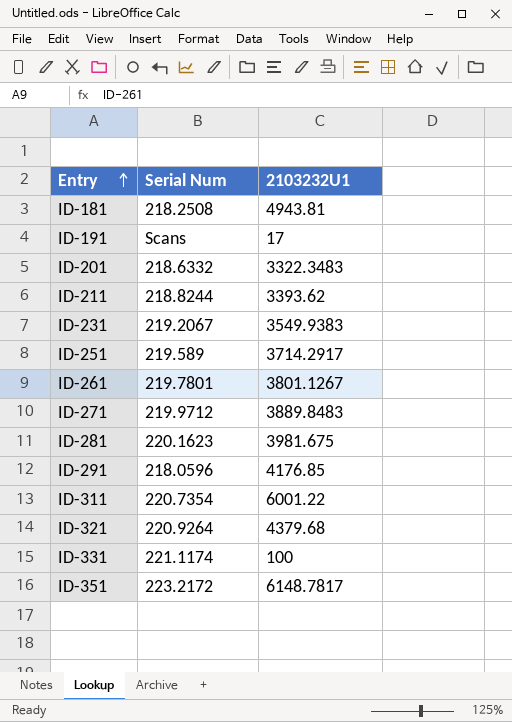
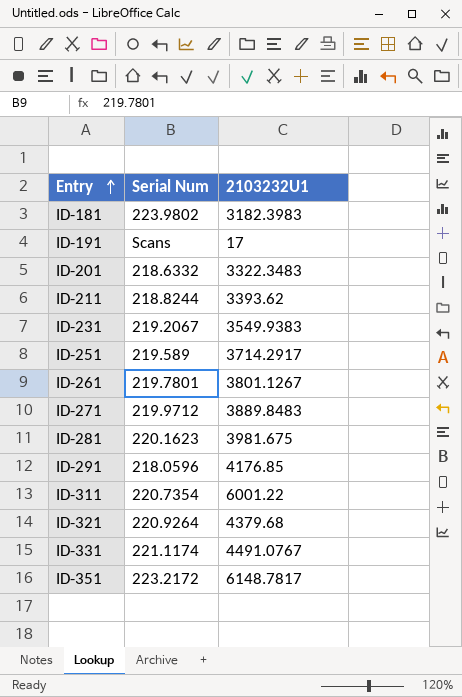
ID-181 | Serial Num: 218.2508 -> 223.9802
ID-181 | 2103232U1: 4943.81 -> 3182.3983
ID-331 | 2103232U1: 100 -> 4491.0767

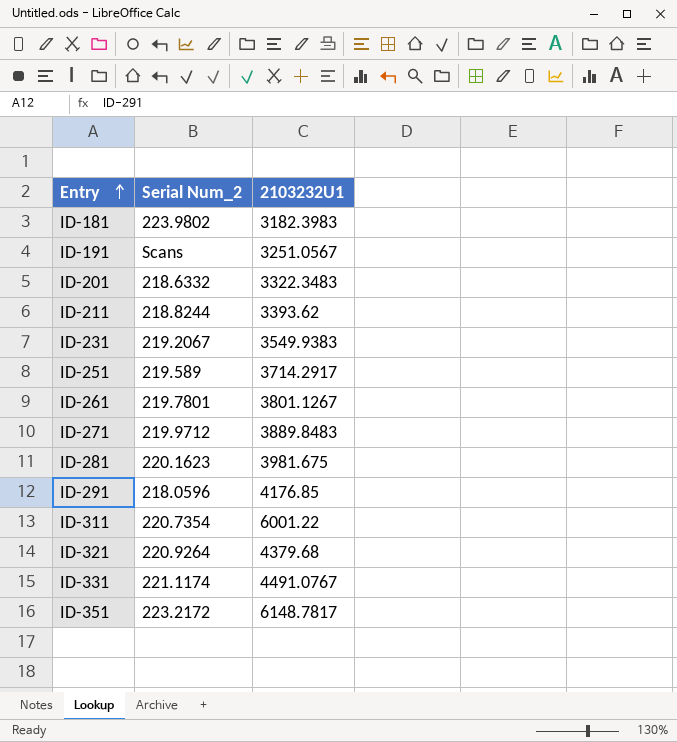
column name: Serial Num -> Serial Num_2
ID-191 | 2103232U1: 17 -> 3251.0567

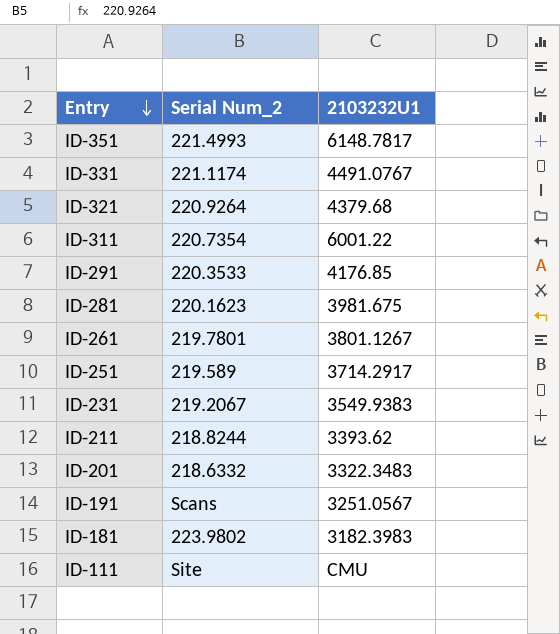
row order: Entry ascending -> Entry descending
row ID-271: 219.9712 | 3889.8483 -> none
ID-351 | Serial Num_2: 223.2172 -> 221.4993
ID-291 | Serial Num_2: 218.0596 -> 220.3533
row ID-111: none -> Site | CMU

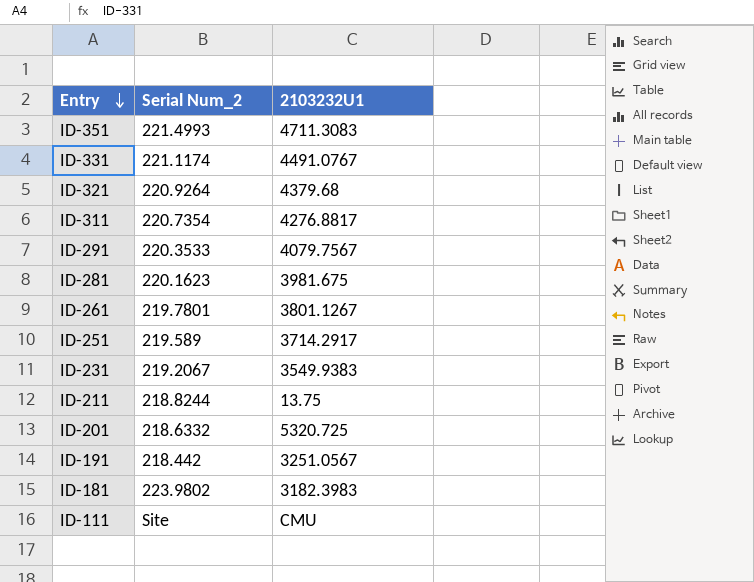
ID-351 | 2103232U1: 6148.7817 -> 4711.3083
ID-311 | 2103232U1: 6001.22 -> 4276.8817
ID-291 | 2103232U1: 4176.85 -> 4079.7567
ID-211 | 2103232U1: 3393.62 -> 13.75
ID-201 | 2103232U1: 3322.3483 -> 5320.725
ID-191 | Serial Num_2: Scans -> 218.442

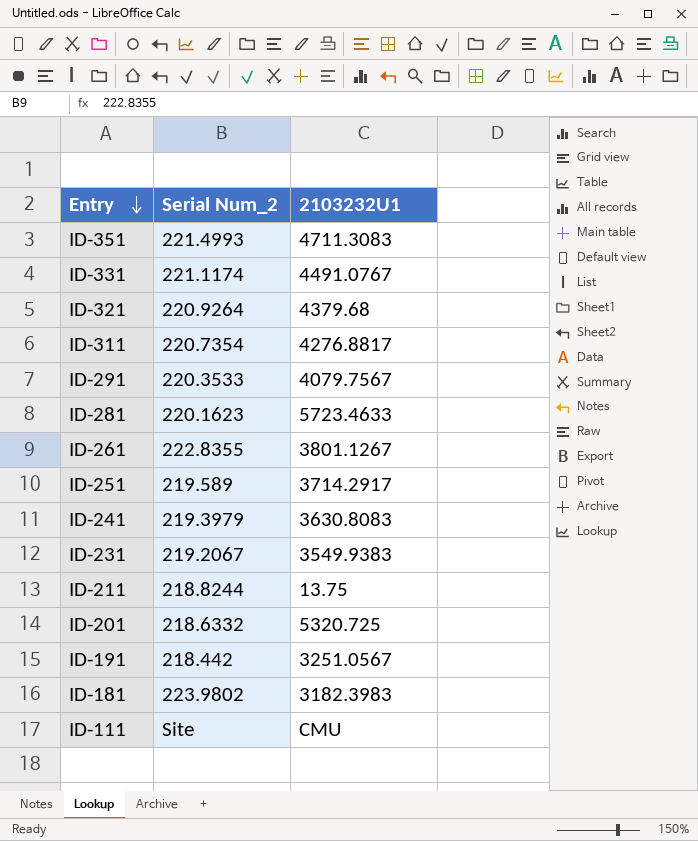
ID-281 | 2103232U1: 3981.675 -> 5723.4633
ID-261 | Serial Num_2: 219.7801 -> 222.8355
row ID-241: none -> 219.3979 | 3630.8083

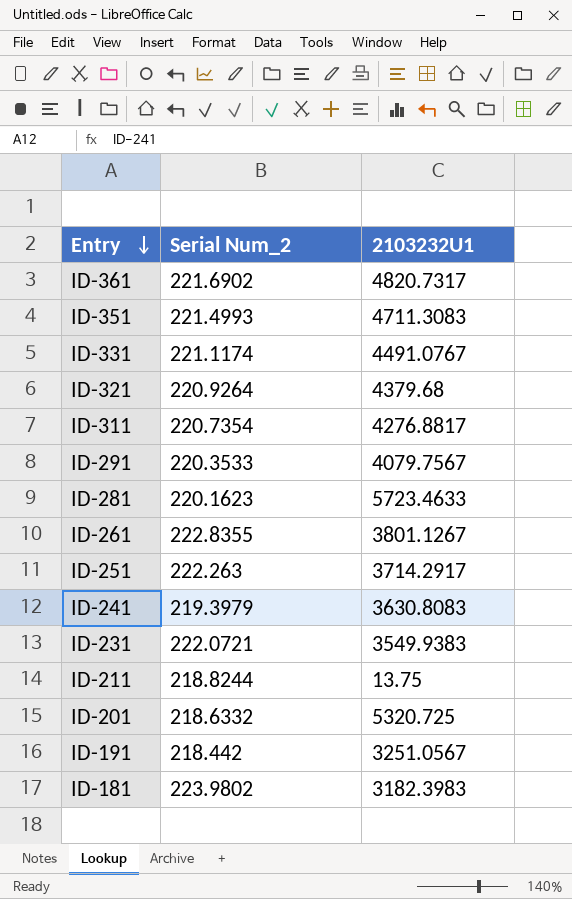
row ID-111: Site | CMU -> none
row ID-361: none -> 221.6902 | 4820.7317
ID-251 | Serial Num_2: 219.589 -> 222.263
ID-231 | Serial Num_2: 219.2067 -> 222.0721

